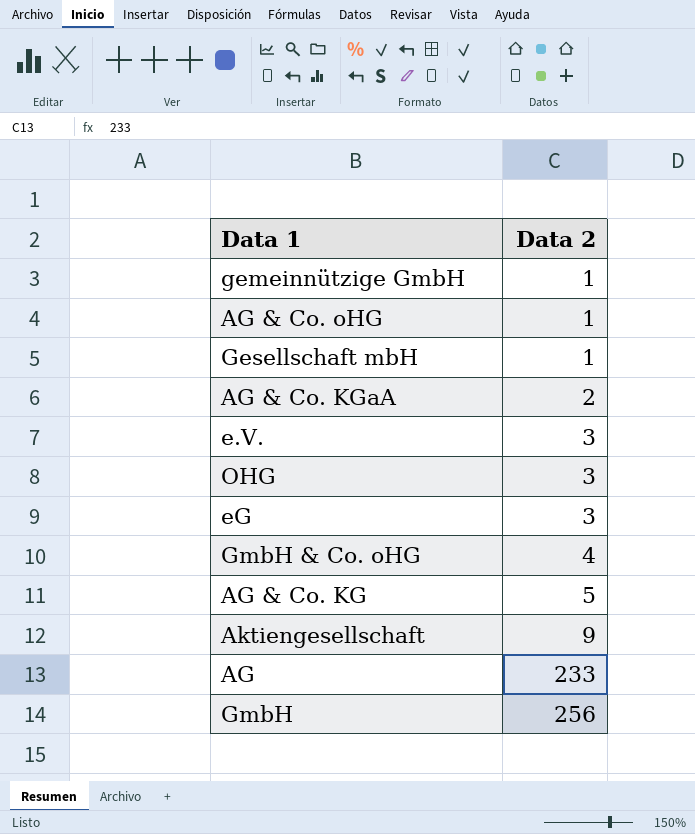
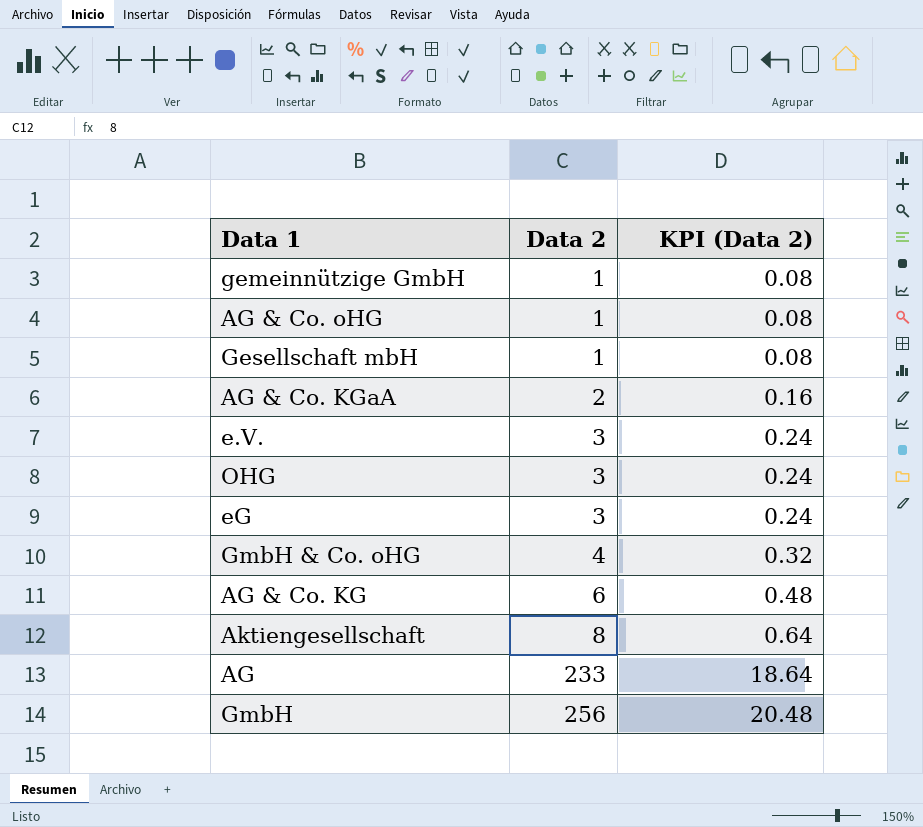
column KPI (Data 2) | formula: none -> [Data 2] * 0.08
AG & Co. KG | Data 2: 5 -> 6
Aktiengesellschaft | Data 2: 9 -> 8

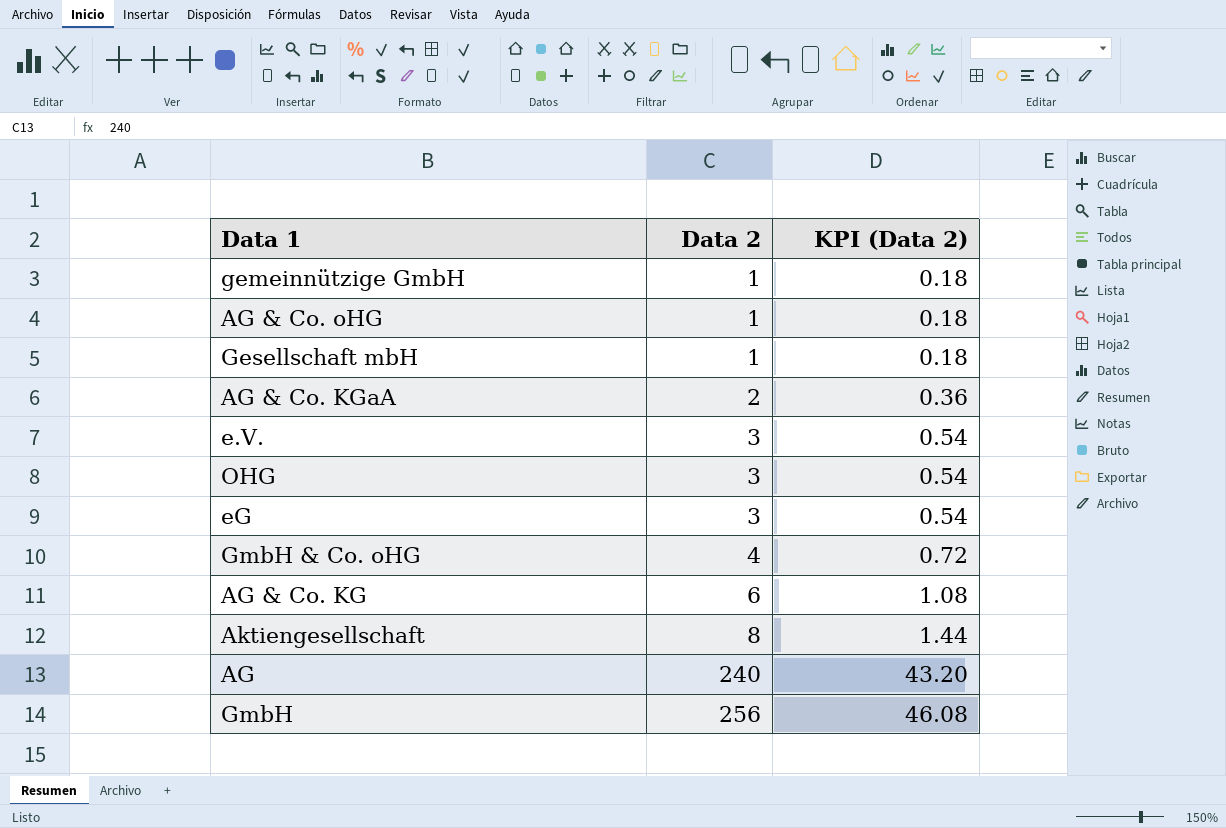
column KPI (Data 2) | formula: [Data 2] * 0.08 -> [Data 2] * 0.18
AG | Data 2: 233 -> 240

